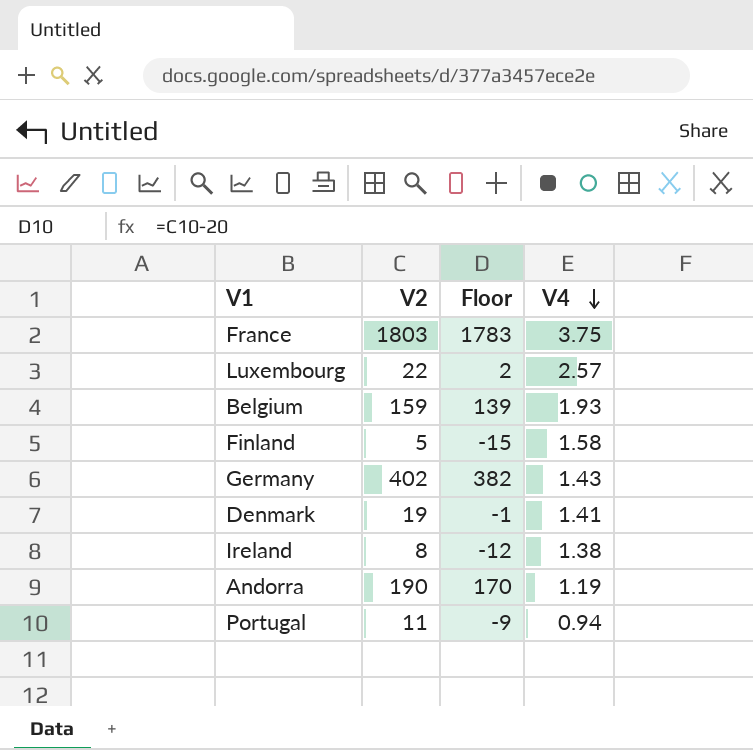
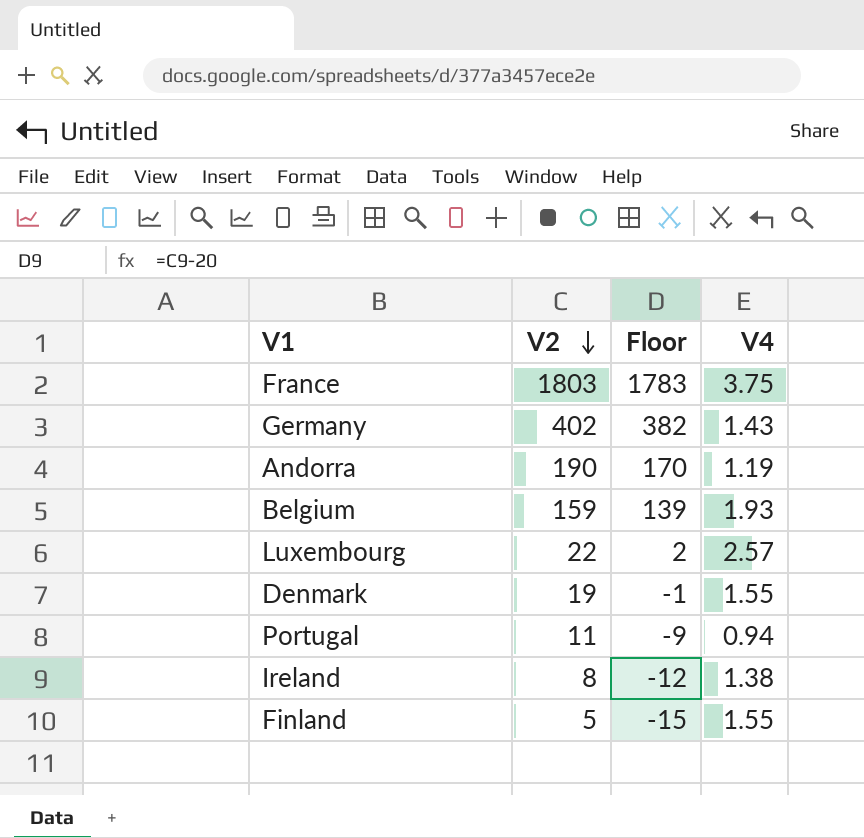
row order: V4 descending -> V2 descending
Denmark | V4: 1.41 -> 1.55
Finland | V4: 1.58 -> 1.55

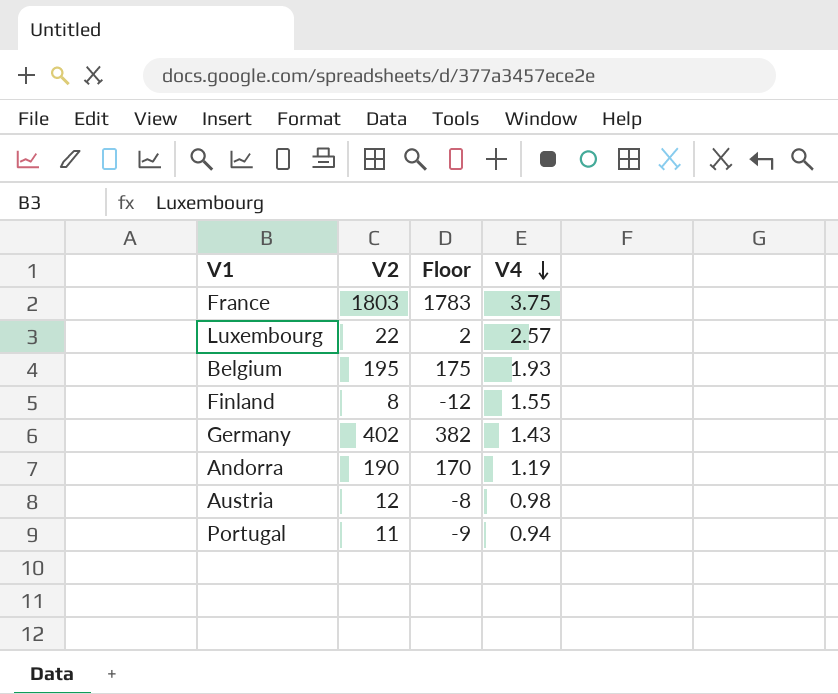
row order: V2 descending -> V4 descending
row Denmark: 19 | -1 | 1.55 -> none
row Ireland: 8 | -12 | 1.38 -> none
Belgium | V2: 159 -> 195
Belgium | Floor: 139 -> 175
Finland | V2: 5 -> 8
Finland | Floor: -15 -> -12
row Austria: none -> 12 | -8 | 0.98

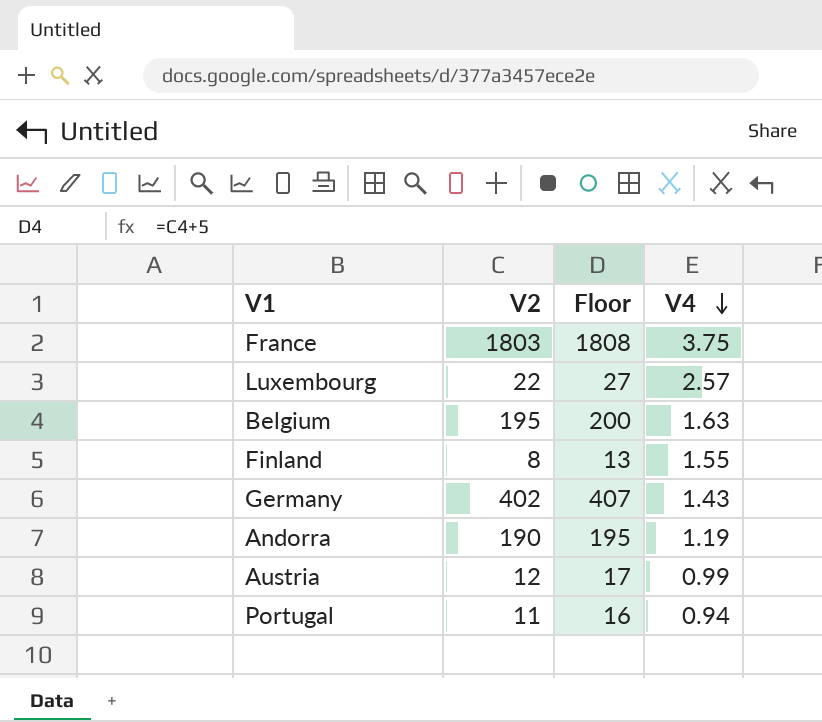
column Floor | formula: [V2] - 20 -> [V2] + 5
Belgium | V4: 1.93 -> 1.63
Austria | V4: 0.98 -> 0.99

